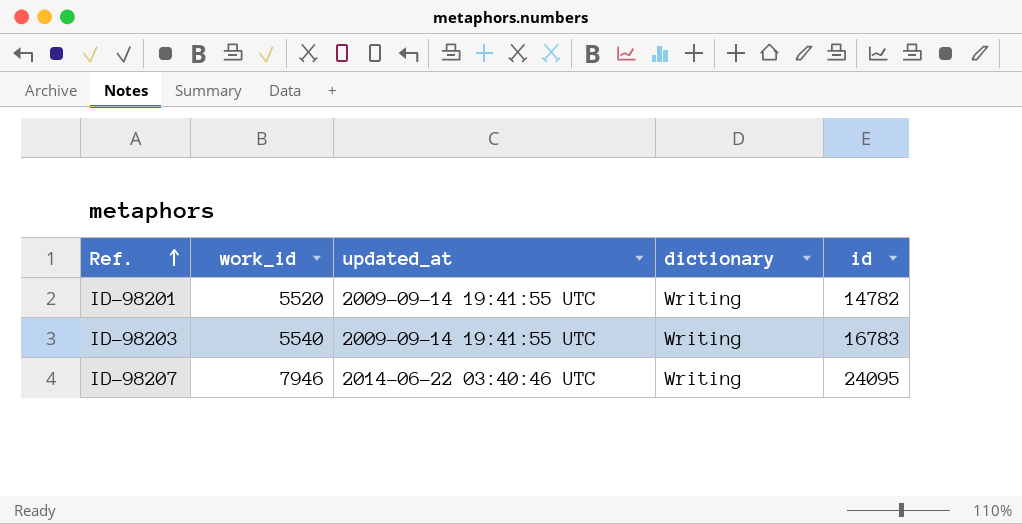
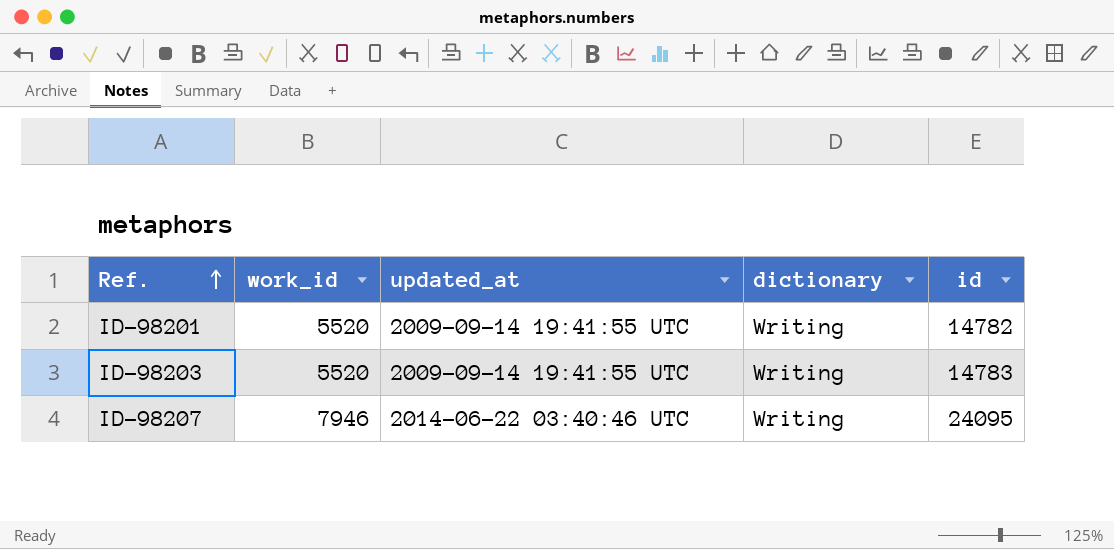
ID-98203 | work_id: 5540 -> 5520
ID-98203 | id: 16783 -> 14783

